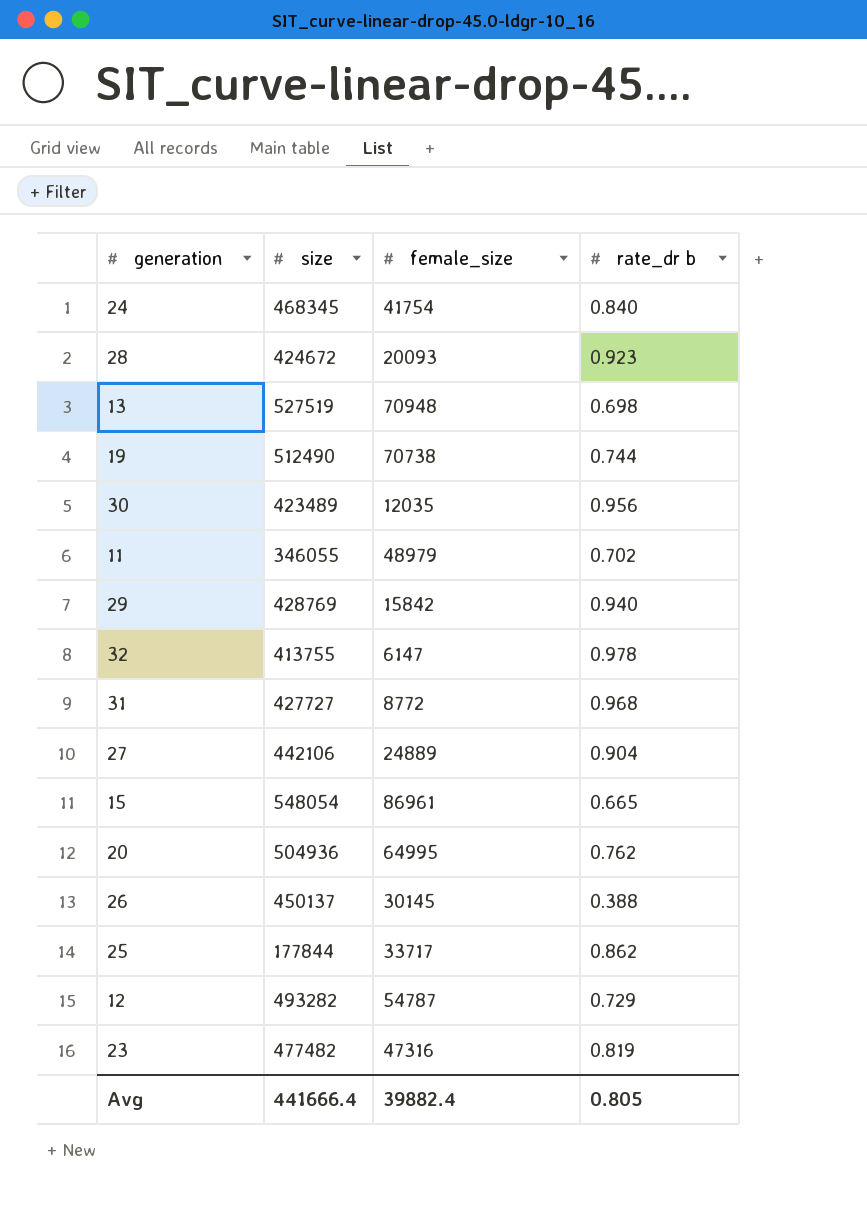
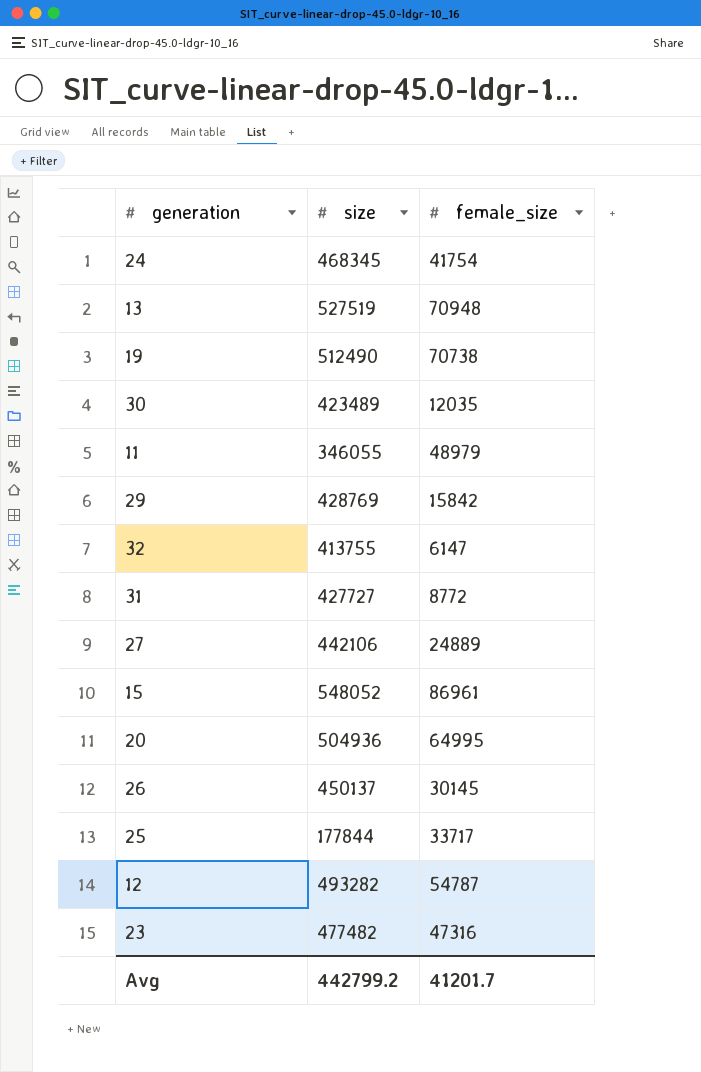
column rate_dr b | position: 4 -> none
row 28: 424672 | 20093 | 0.923 -> none
15 | size: 548054 -> 548052
Avg | size: 441666.4 -> 442799.2
Avg | female_size: 39882.4 -> 41201.7

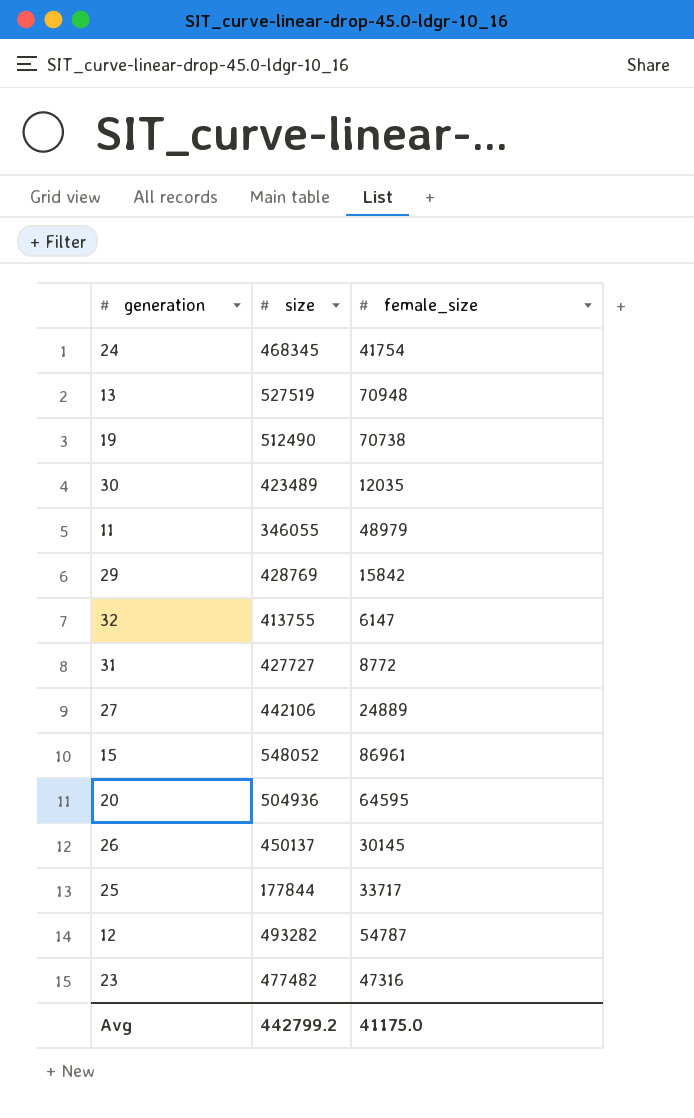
20 | female_size: 64995 -> 64595
Avg | female_size: 41201.7 -> 41175.0

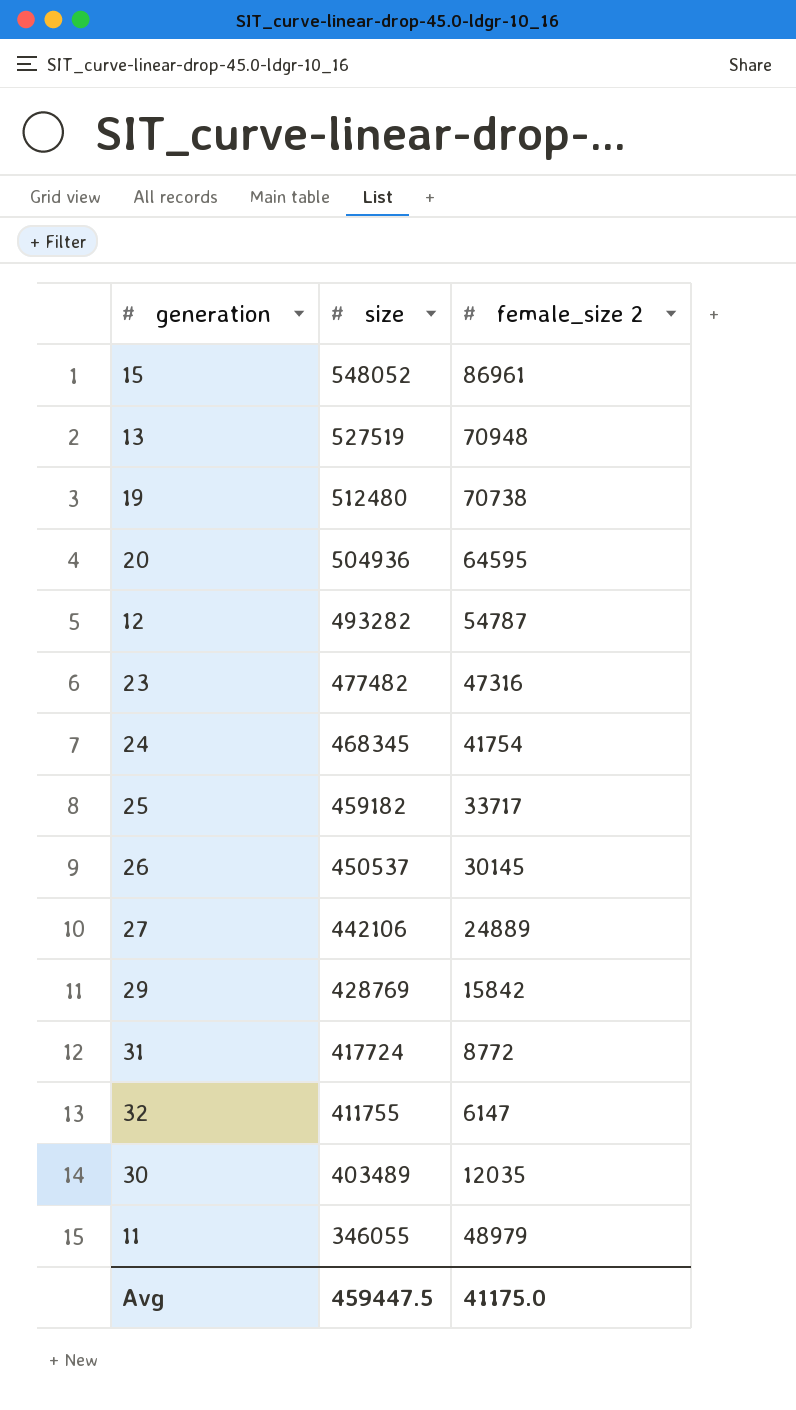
row order: none -> size descending
column name: female_size -> female_size 2
19 | size: 512490 -> 512480
25 | size: 177844 -> 459182
26 | size: 450137 -> 450537
31 | size: 427727 -> 417724
32 | size: 413755 -> 411755
30 | size: 423489 -> 403489
Avg | size: 442799.2 -> 459447.5

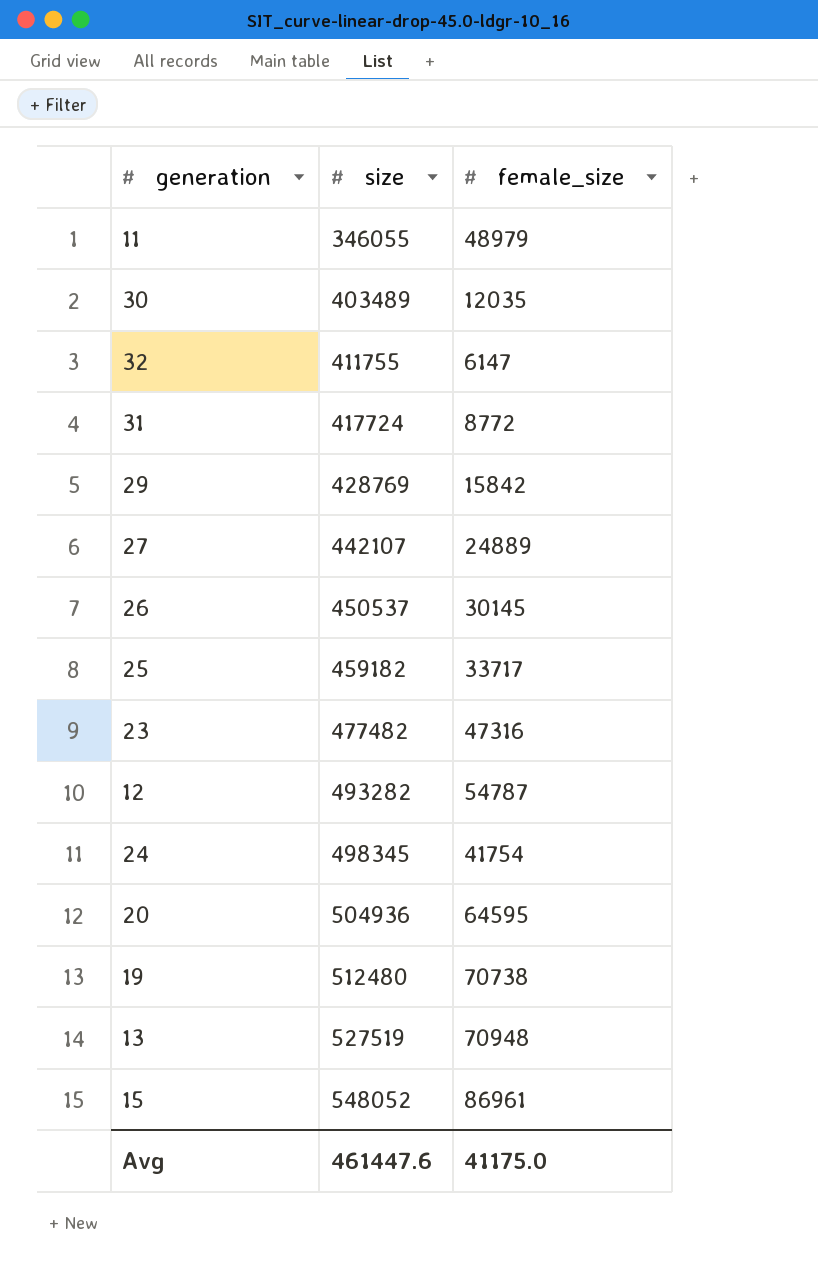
row order: size descending -> size ascending
column name: female_size 2 -> female_size
27 | size: 442106 -> 442107
24 | size: 468345 -> 498345
Avg | size: 459447.5 -> 461447.6

